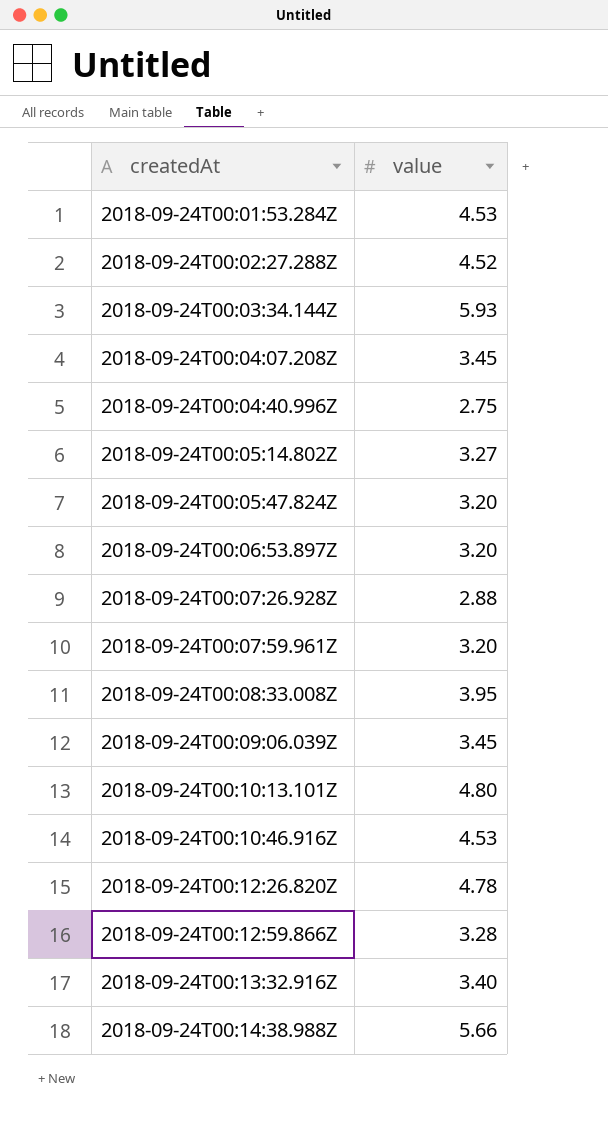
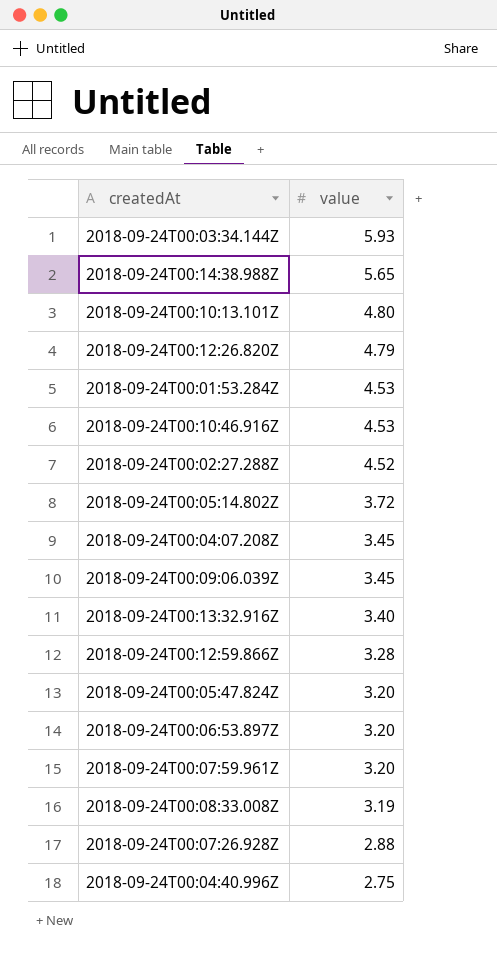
row order: createdAt ascending -> value descending
2018-09-24T00:14:38.988Z | value: 5.66 -> 5.65
2018-09-24T00:12:26.820Z | value: 4.78 -> 4.79
2018-09-24T00:05:14.802Z | value: 3.27 -> 3.72
2018-09-24T00:08:33.008Z | value: 3.95 -> 3.19

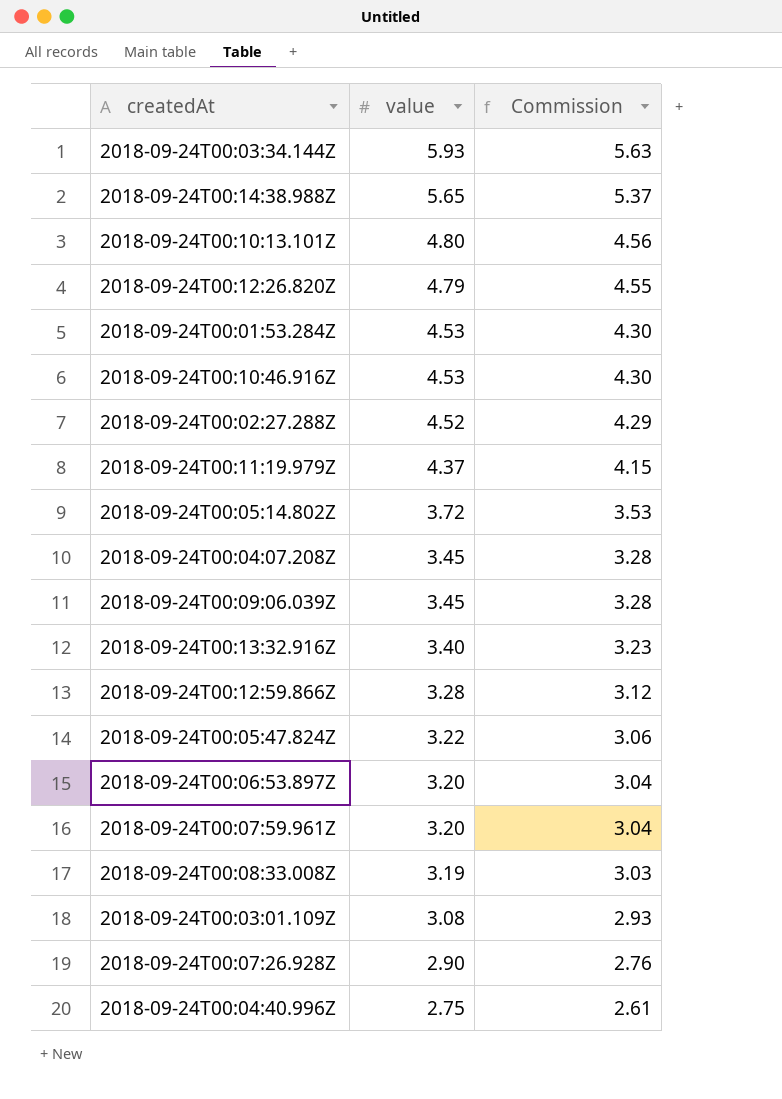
column Commission | formula: none -> [value] * 0.95
row 2018-09-24T00:11:19.979Z: none -> 4.37 | 4.15
2018-09-24T00:05:47.824Z | value: 3.20 -> 3.22
row 2018-09-24T00:03:01.109Z: none -> 3.08 | 2.93
2018-09-24T00:07:26.928Z | value: 2.88 -> 2.90

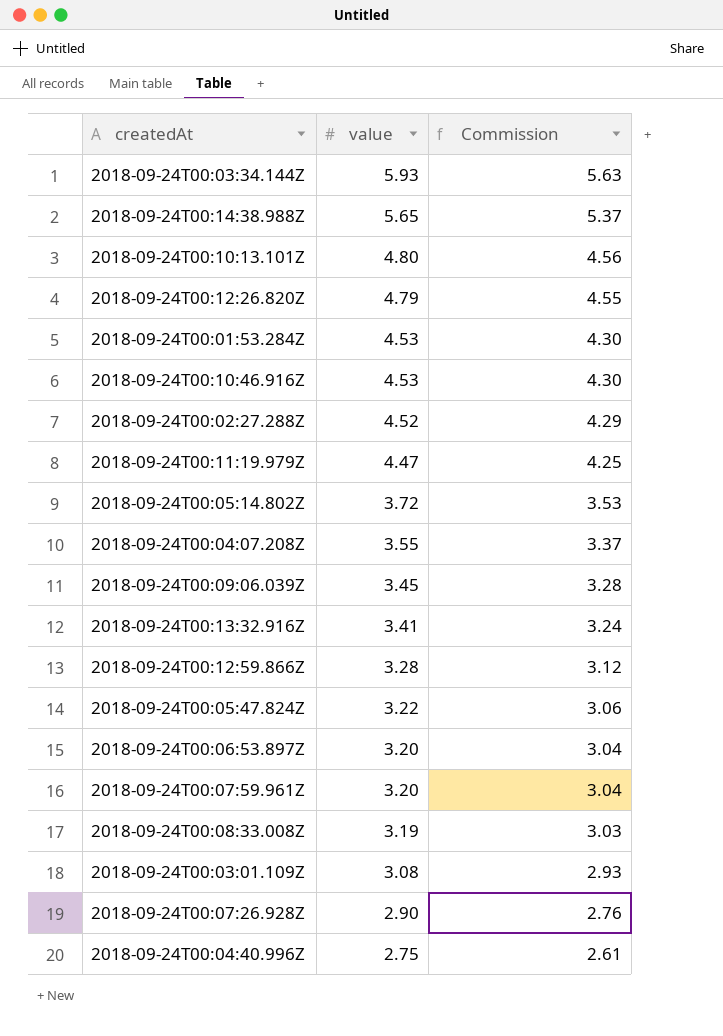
2018-09-24T00:11:19.979Z | value: 4.37 -> 4.47
2018-09-24T00:11:19.979Z | Commission: 4.15 -> 4.25
2018-09-24T00:04:07.208Z | value: 3.45 -> 3.55
2018-09-24T00:04:07.208Z | Commission: 3.28 -> 3.37
2018-09-24T00:13:32.916Z | value: 3.40 -> 3.41
2018-09-24T00:13:32.916Z | Commission: 3.23 -> 3.24

